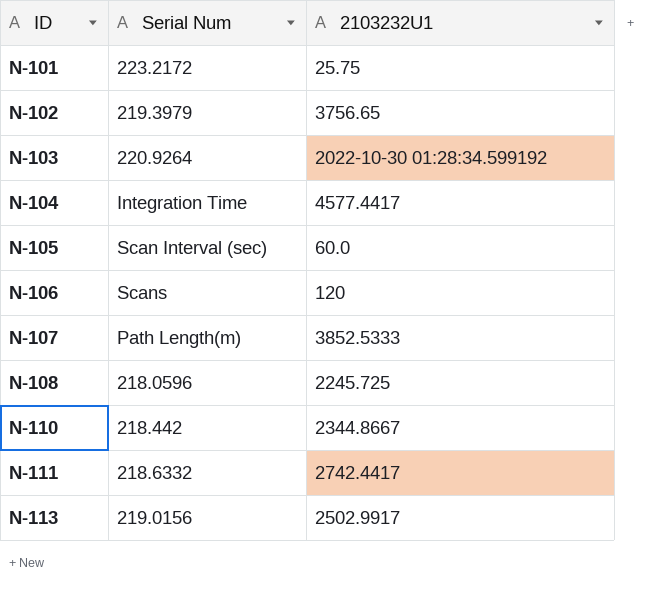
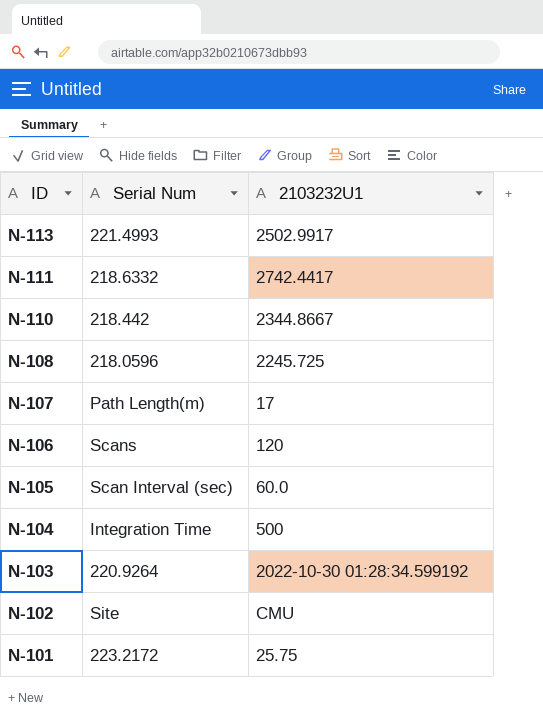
row order: ID ascending -> ID descending
N-113 | Serial Num: 219.0156 -> 221.4993
N-107 | 2103232U1: 3852.5333 -> 17
N-104 | 2103232U1: 4577.4417 -> 500
N-102 | Serial Num: 219.3979 -> Site
N-102 | 2103232U1: 3756.65 -> CMU

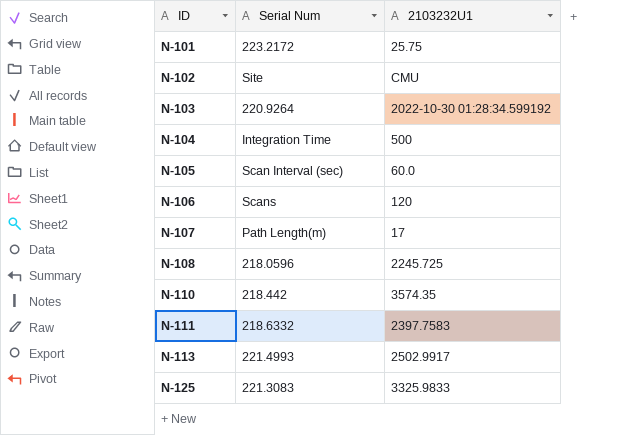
row order: ID descending -> ID ascending
N-110 | 2103232U1: 2344.8667 -> 3574.35
N-111 | 2103232U1: 2742.4417 -> 2397.7583
row N-125: none -> 221.3083 | 3325.9833

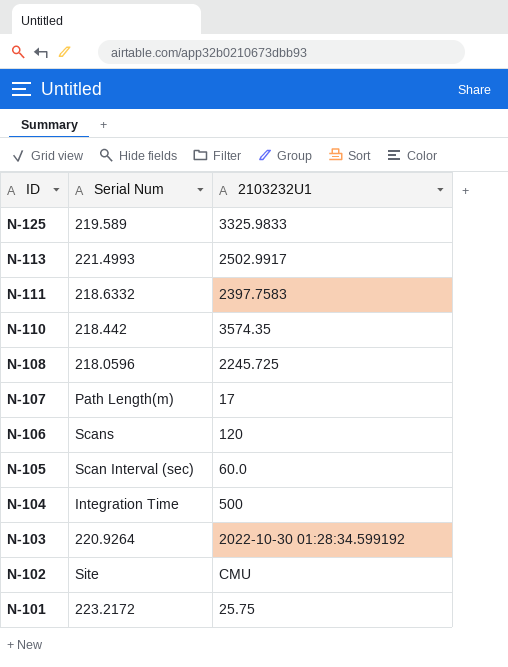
row order: ID ascending -> ID descending
N-125 | Serial Num: 221.3083 -> 219.589

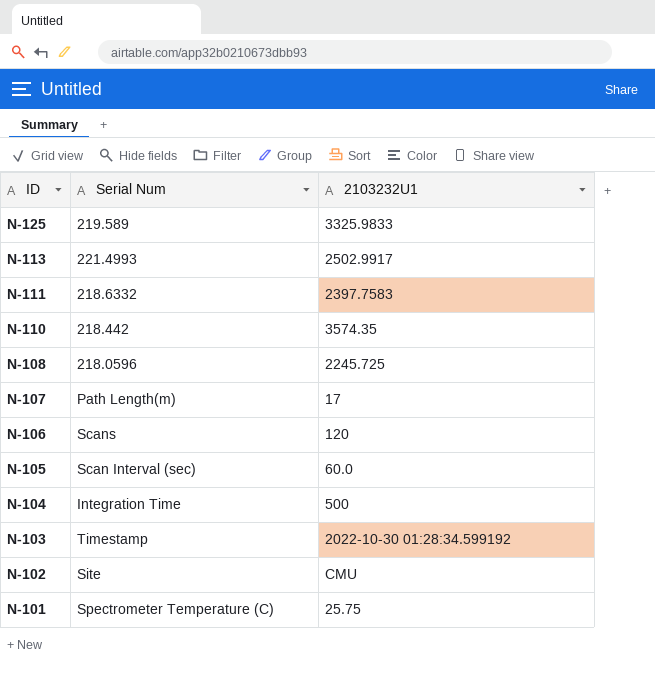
N-103 | Serial Num: 220.9264 -> Timestamp
N-101 | Serial Num: 223.2172 -> Spectrometer Temperature (C)

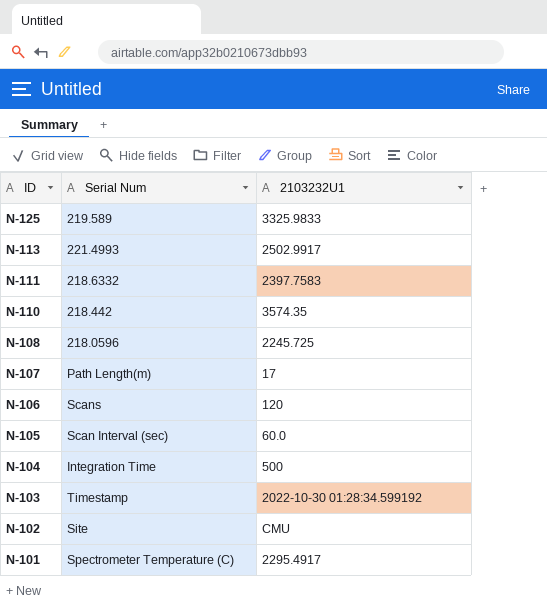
N-101 | 2103232U1: 25.75 -> 2295.4917

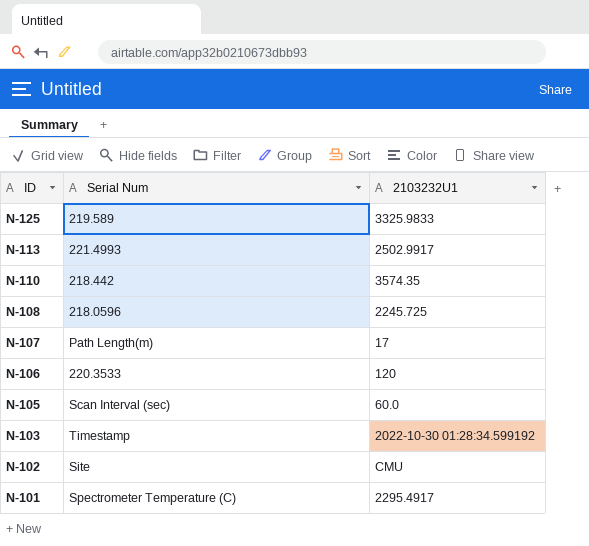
row N-111: 218.6332 | 2397.7583 -> none
row N-104: Integration Time | 500 -> none
N-106 | Serial Num: Scans -> 220.3533

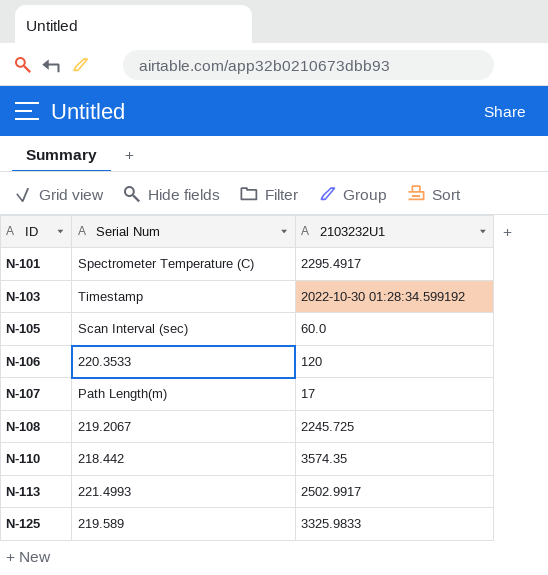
row order: ID descending -> ID ascending
row N-102: Site | CMU -> none
N-108 | Serial Num: 218.0596 -> 219.2067

